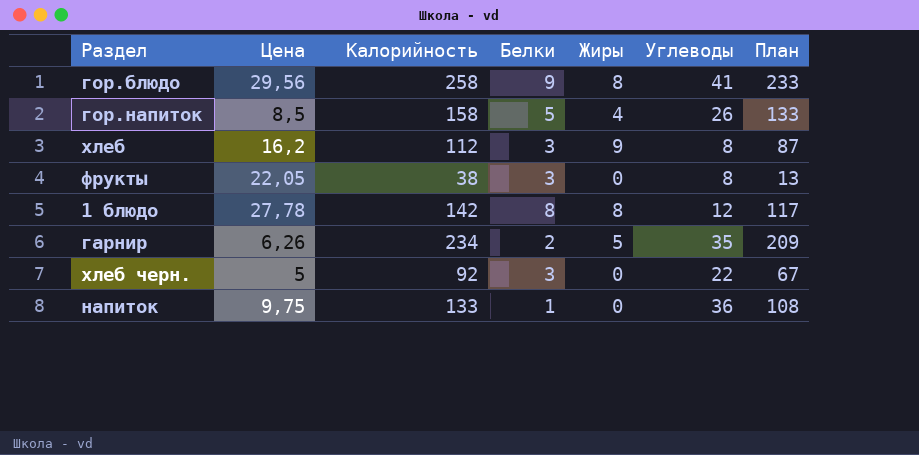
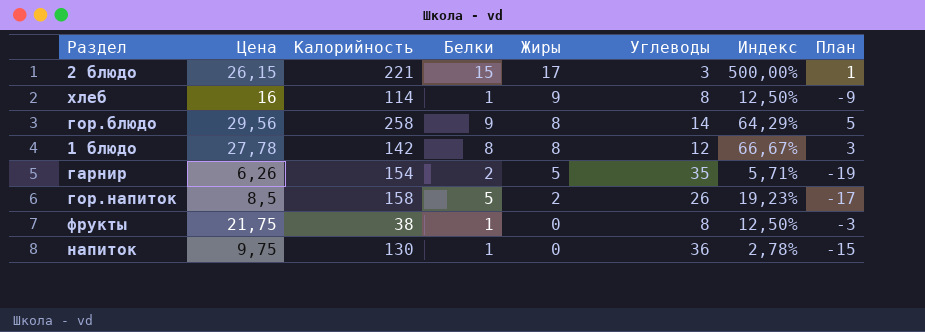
row order: none -> Жиры descending
column Индекс | formula: none -> [Белки] / [Углеводы]
column План | formula: [Калорийность] - 25 -> [Цена] - 25
row хлеб черн.: 5 | 92 | 3 | 0 | 22 | 67 -> none
row 2 блюдо: none -> 26,15 | 221 | 15 | 17 | 3 | 500,00% | 1
хлеб | Цена: 16,2 -> 16
хлеб | Калорийность: 112 -> 114
хлеб | Белки: 3 -> 1
гор.блюдо | Углеводы: 41 -> 14
гарнир | Калорийность: 234 -> 154
гор.напиток | Жиры: 4 -> 2
фрукты | Цена: 22,05 -> 21,75
фрукты | Белки: 3 -> 1
напиток | Калорийность: 133 -> 130

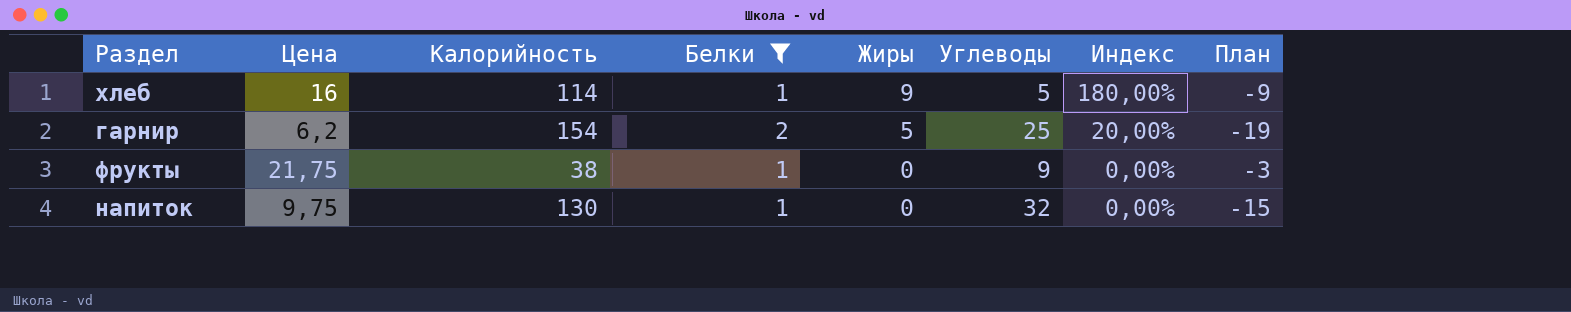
filter: none -> Белки <= 2
column Индекс | formula: [Белки] / [Углеводы] -> [Жиры] / [Углеводы]
хлеб | Углеводы: 8 -> 5
гарнир | Цена: 6,26 -> 6,2
гарнир | Углеводы: 35 -> 25
фрукты | Углеводы: 8 -> 9
напиток | Углеводы: 36 -> 32

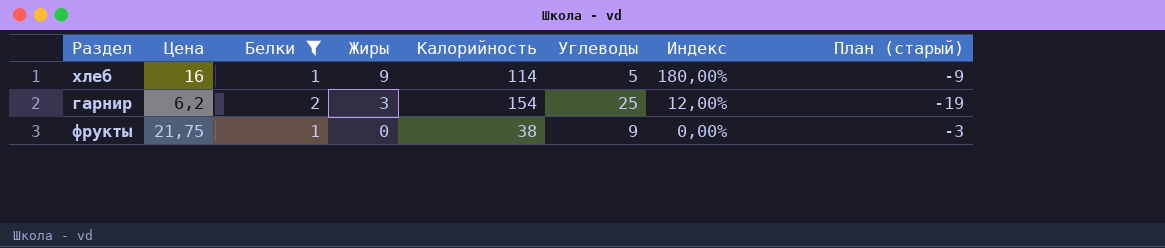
column Калорийность | position: 3 -> 5
column name: План -> План (старый)
row напиток: 9,75 | 130 | 1 | 0 | 32 | 0,00% | -15 -> none
гарнир | Жиры: 5 -> 3
гарнир | Индекс: 20,00% -> 12,00%

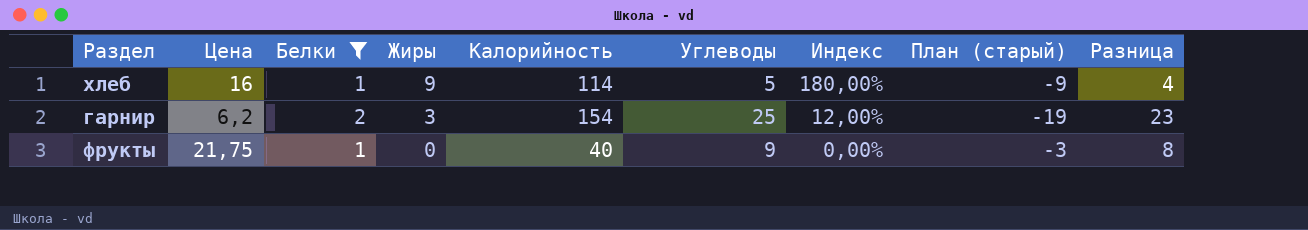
column Разница | formula: none -> [Углеводы] - [Белки]
фрукты | Калорийность: 38 -> 40

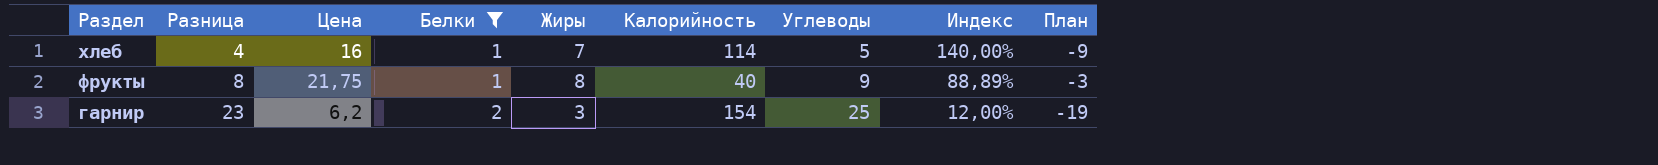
row order: Жиры descending -> Раздел descending
column Разница | position: 9 -> 2
column name: План (старый) -> План
хлеб | Жиры: 9 -> 7
хлеб | Индекс: 180,00% -> 140,00%
фрукты | Жиры: 0 -> 8
фрукты | Индекс: 0,00% -> 88,89%

